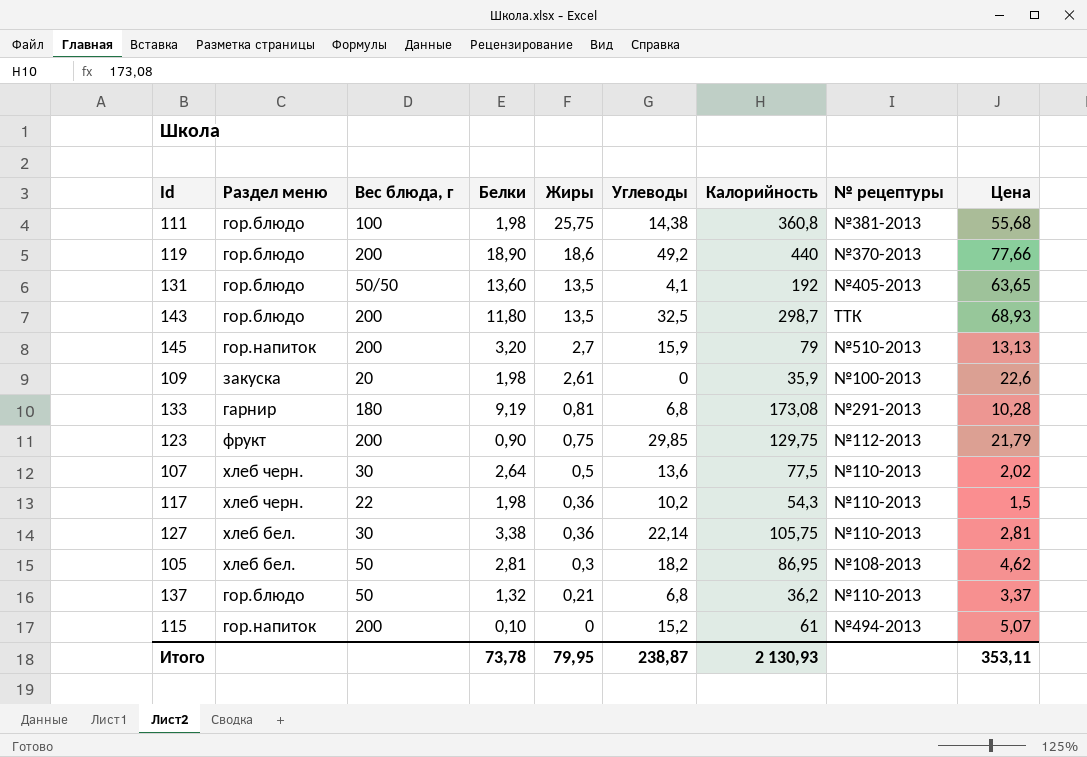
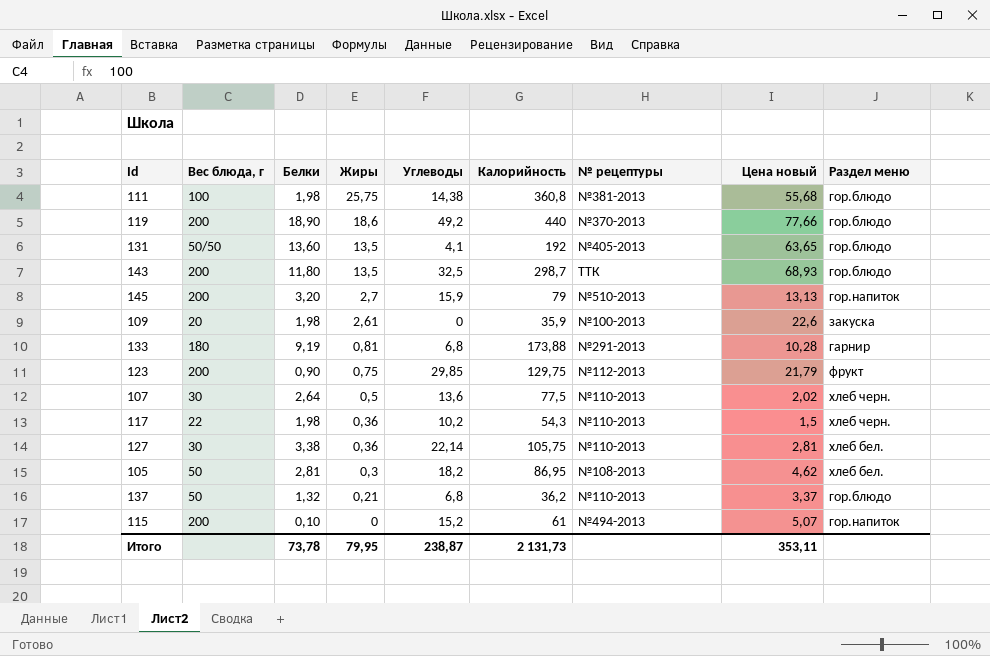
column name: Цена -> Цена новый
column Раздел меню | position: 2 -> 9
133 | Калорийность: 173,08 -> 173,88
Итого | Калорийность: 2 130,93 -> 2 131,73

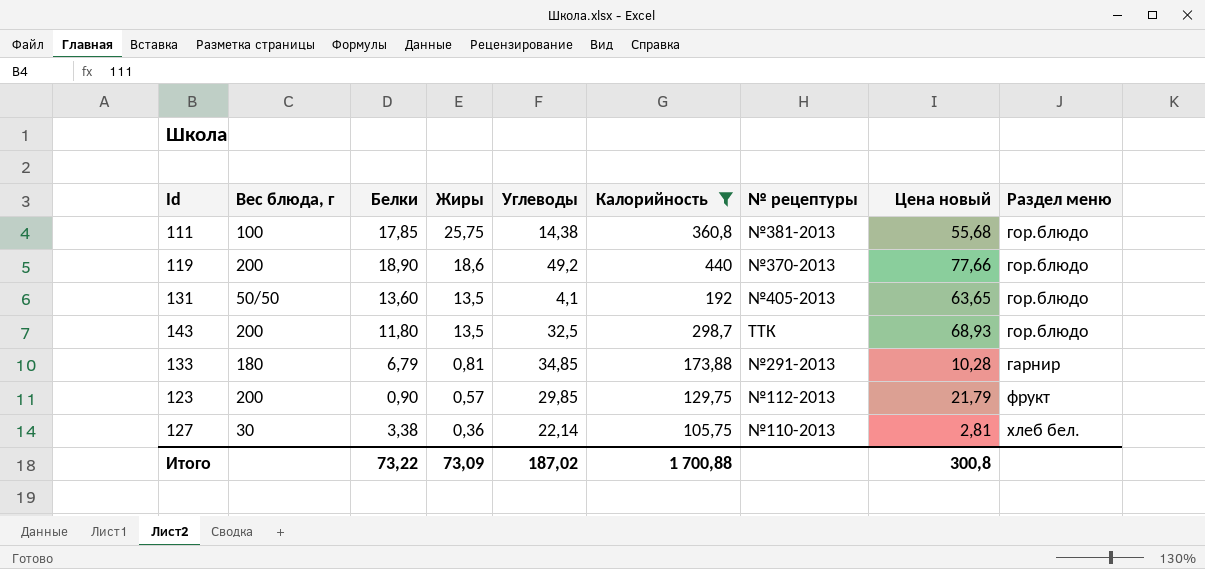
filter: none -> Калорийность >= 105,75
111 | Белки: 1,98 -> 17,85
133 | Белки: 9,19 -> 6,79
133 | Углеводы: 6,8 -> 34,85
123 | Жиры: 0,75 -> 0,57
Итого | Белки: 73,78 -> 73,22
Итого | Жиры: 79,95 -> 73,09
Итого | Углеводы: 238,87 -> 187,02
Итого | Калорийность: 2 131,73 -> 1 700,88
Итого | Цена новый: 353,11 -> 300,8

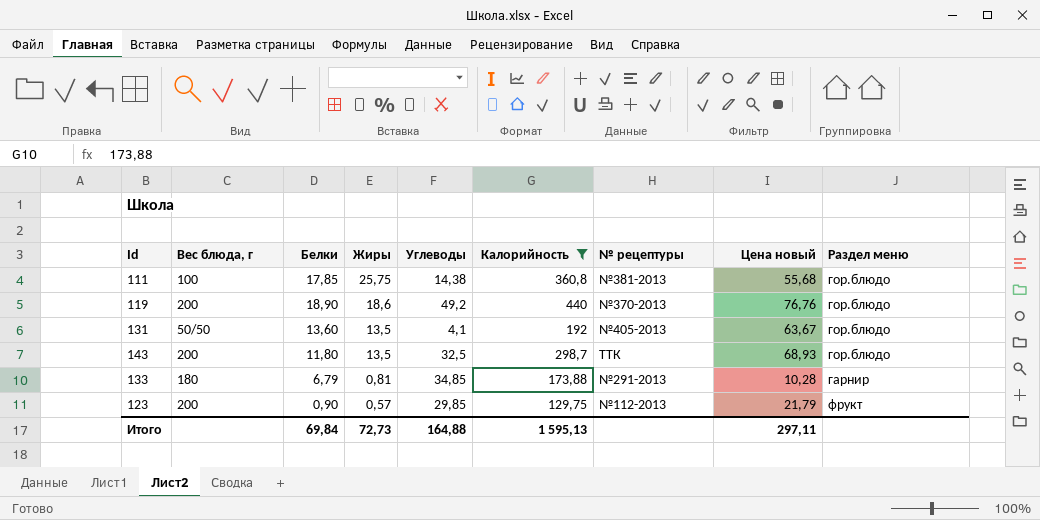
row 127: 30 | 3,38 | 0,36 | 22,14 | 105,75 | №110-2013 | 2,81 | хлеб бел. -> none
119 | Цена новый: 77,66 -> 76,76
131 | Цена новый: 63,65 -> 63,67
Итого | Белки: 73,22 -> 69,84
Итого | Жиры: 73,09 -> 72,73
Итого | Углеводы: 187,02 -> 164,88
Итого | Калорийность: 1 700,88 -> 1 595,13
Итого | Цена новый: 300,8 -> 297,11

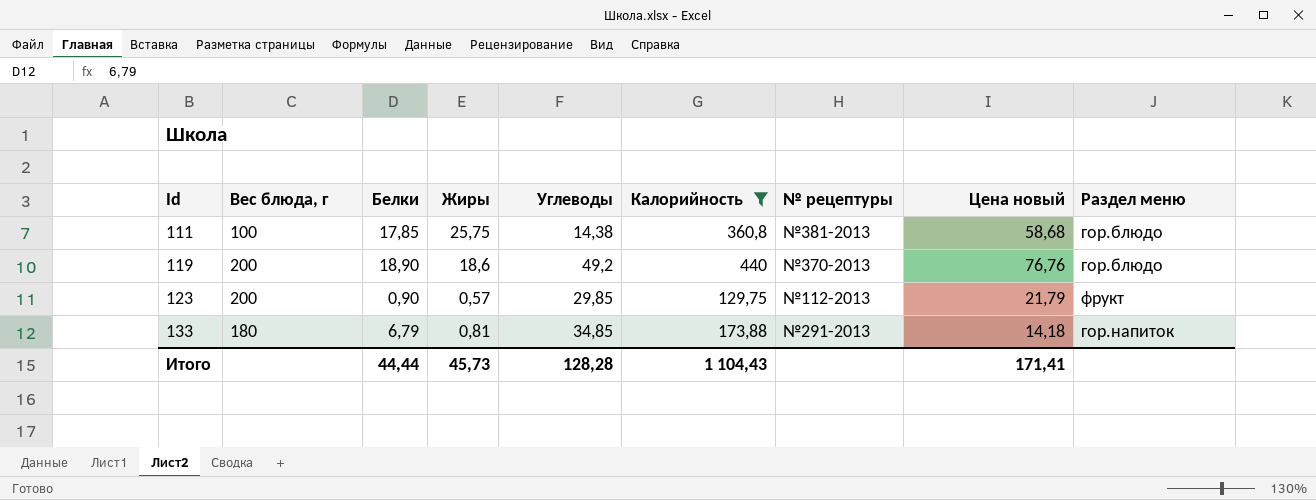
row order: Жиры descending -> Id ascending
row 131: 50/50 | 13,60 | 13,5 | 4,1 | 192 | №405-2013 | 63,67 | гор.блюдо -> none
row 143: 200 | 11,80 | 13,5 | 32,5 | 298,7 | ТТК | 68,93 | гор.блюдо -> none
111 | Цена новый: 55,68 -> 58,68
133 | Цена новый: 10,28 -> 14,18
133 | Раздел меню: гарнир -> гор.напиток
Итого | Белки: 69,84 -> 44,44
Итого | Жиры: 72,73 -> 45,73
Итого | Углеводы: 164,88 -> 128,28
Итого | Калорийность: 1 595,13 -> 1 104,43
Итого | Цена новый: 297,11 -> 171,41

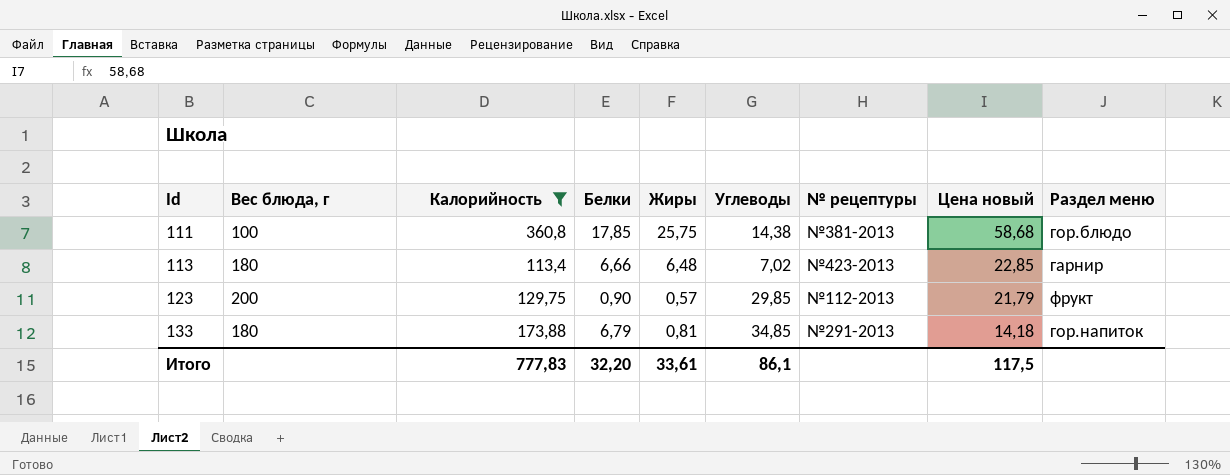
column Калорийность | position: 6 -> 3
row 119: 200 | 18,90 | 18,6 | 49,2 | 440 | №370-2013 | 76,76 | гор.блюдо -> none
row 113: none -> 180 | 113,4 | 6,66 | 6,48 | 7,02 | №423-2013 | 22,85 | гарнир
Итого | Калорийность: 1 104,43 -> 777,83
Итого | Белки: 44,44 -> 32,20
Итого | Жиры: 45,73 -> 33,61
Итого | Углеводы: 128,28 -> 86,1
Итого | Цена новый: 171,41 -> 117,5

